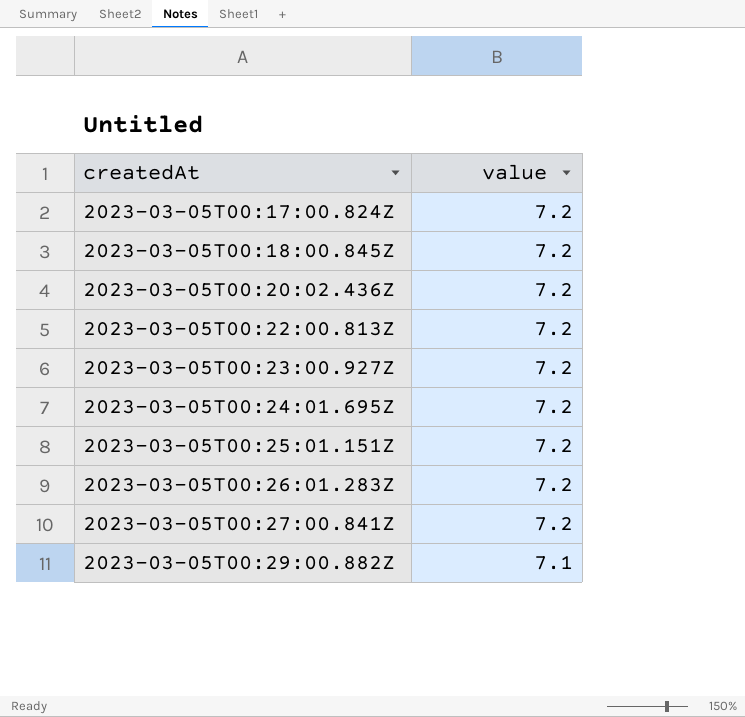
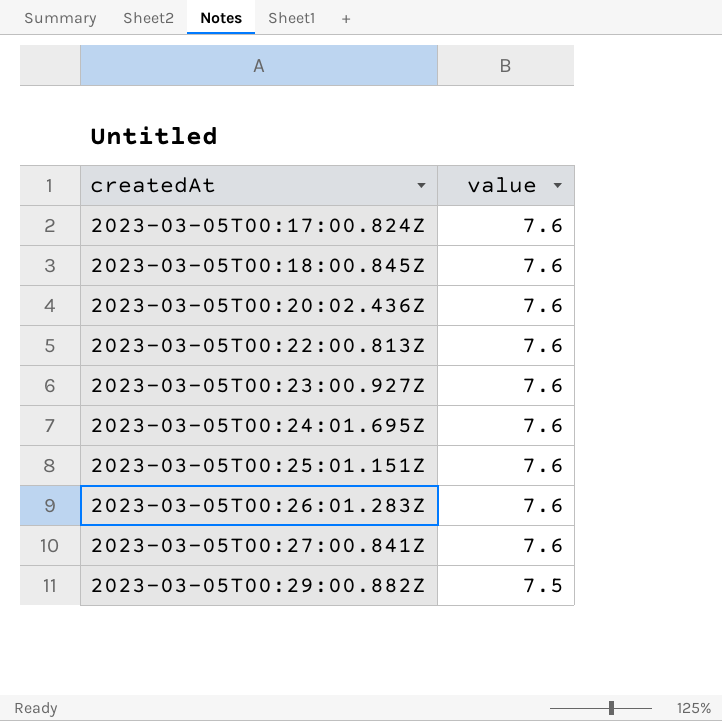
2023-03-05T00:17:00.824Z | value: 7.2 -> 7.6
2023-03-05T00:18:00.845Z | value: 7.2 -> 7.6
2023-03-05T00:20:02.436Z | value: 7.2 -> 7.6
2023-03-05T00:22:00.813Z | value: 7.2 -> 7.6
2023-03-05T00:23:00.927Z | value: 7.2 -> 7.6
2023-03-05T00:24:01.695Z | value: 7.2 -> 7.6
2023-03-05T00:25:01.151Z | value: 7.2 -> 7.6
2023-03-05T00:26:01.283Z | value: 7.2 -> 7.6
2023-03-05T00:27:00.841Z | value: 7.2 -> 7.6
2023-03-05T00:29:00.882Z | value: 7.1 -> 7.5

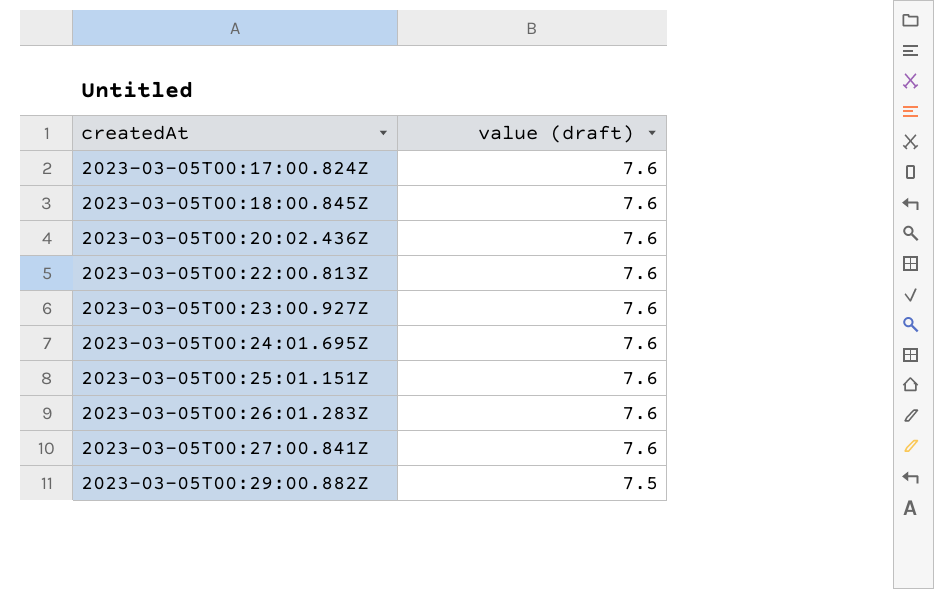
column name: value -> value (draft)

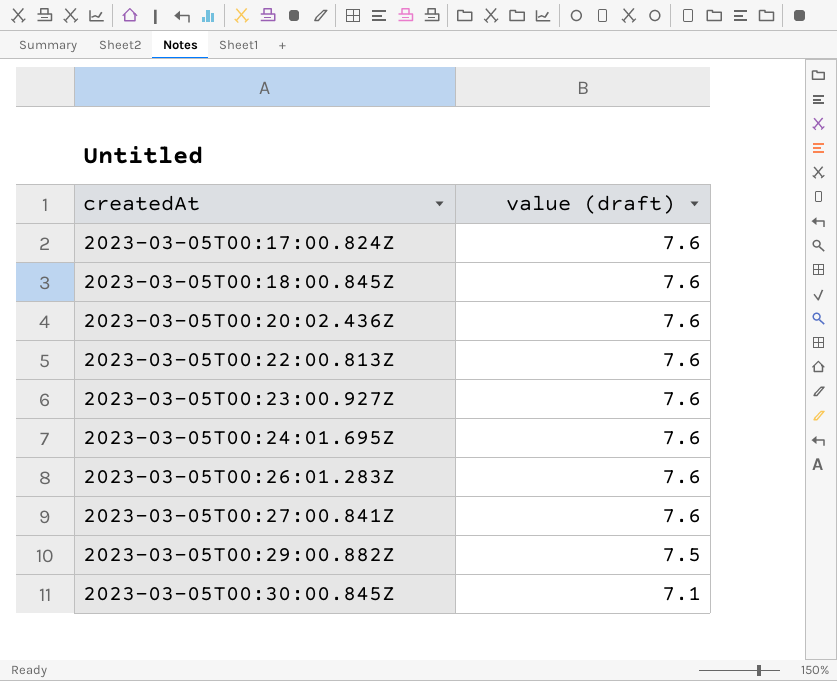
row 2023-03-05T00:25:01.151Z: 7.6 -> none
row 2023-03-05T00:30:00.845Z: none -> 7.1

